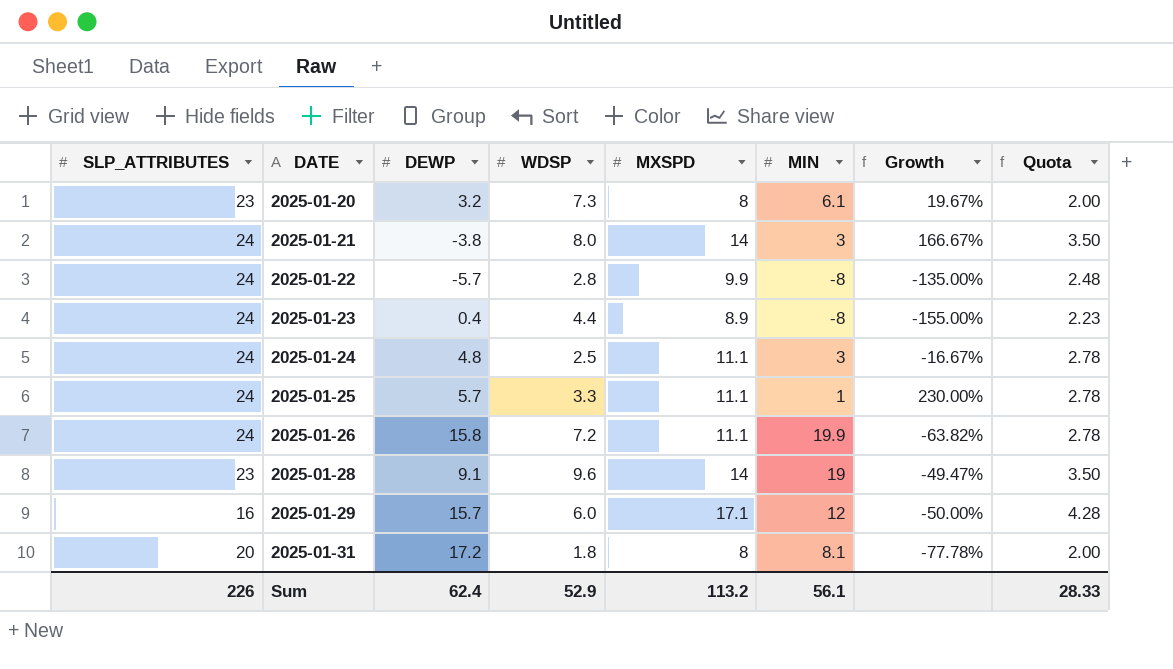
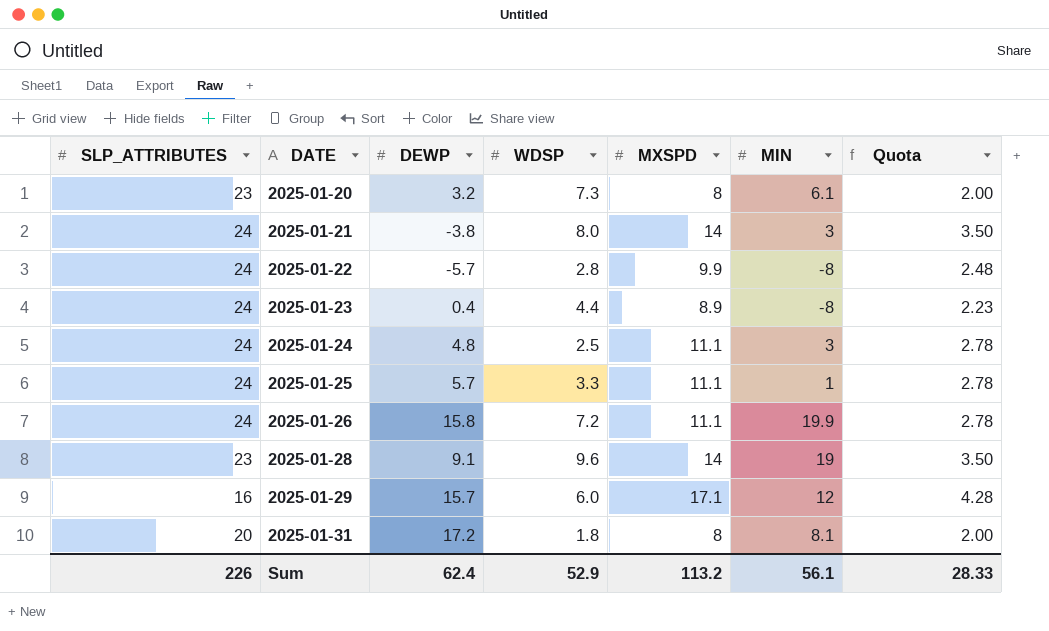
column Growth | formula: ([WDSP] - [MIN]) / [MIN] -> none

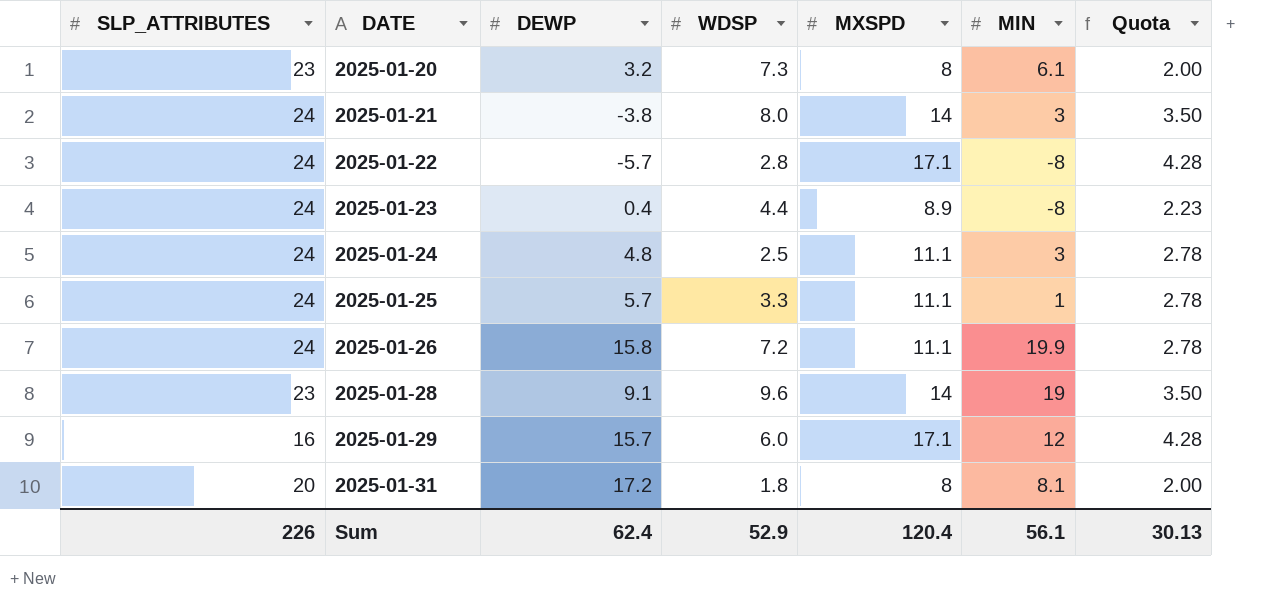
2025-01-22 | MXSPD: 9.9 -> 17.1
2025-01-22 | Quota: 2.48 -> 4.28
Sum | MXSPD: 113.2 -> 120.4
Sum | Quota: 28.33 -> 30.13

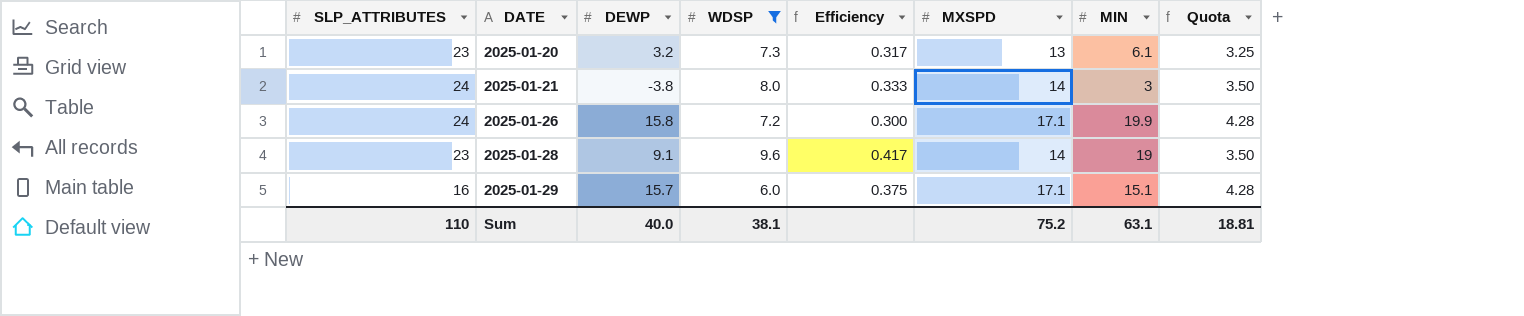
filter: none -> WDSP >= 6.0
column Efficiency | formula: none -> [WDSP] / [SLP_ATTRIBUTES]
2025-01-20 | MXSPD: 8 -> 13
2025-01-20 | Quota: 2.00 -> 3.25
2025-01-26 | MXSPD: 11.1 -> 17.1
2025-01-26 | Quota: 2.78 -> 4.28
2025-01-29 | MIN: 12 -> 15.1
Sum | SLP_ATTRIBUTES: 226 -> 110
Sum | DEWP: 62.4 -> 40.0
Sum | WDSP: 52.9 -> 38.1
Sum | MXSPD: 120.4 -> 75.2
Sum | MIN: 56.1 -> 63.1
Sum | Quota: 30.13 -> 18.81

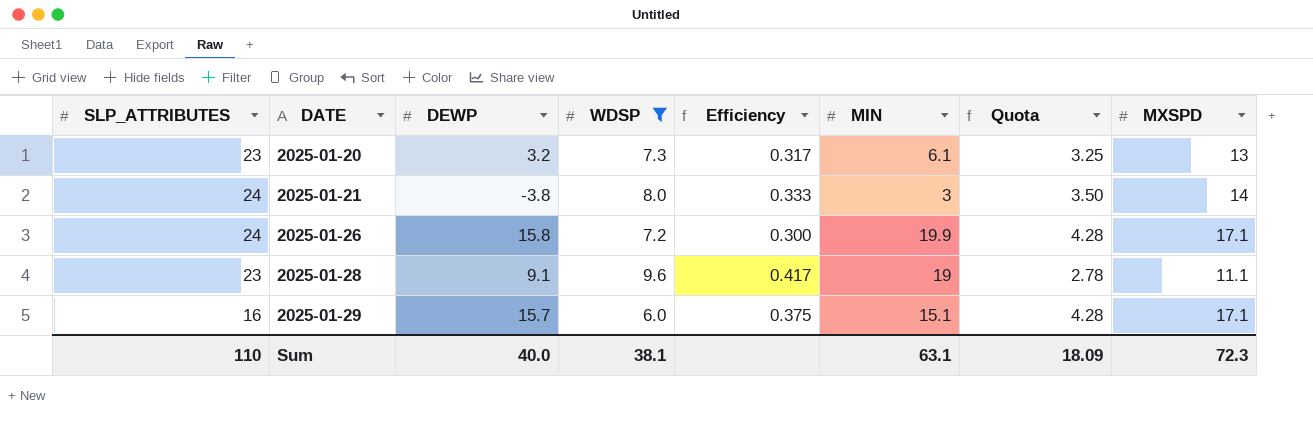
column MXSPD | position: 6 -> 8
2025-01-28 | Quota: 3.50 -> 2.78
2025-01-28 | MXSPD: 14 -> 11.1
Sum | Quota: 18.81 -> 18.09
Sum | MXSPD: 75.2 -> 72.3

